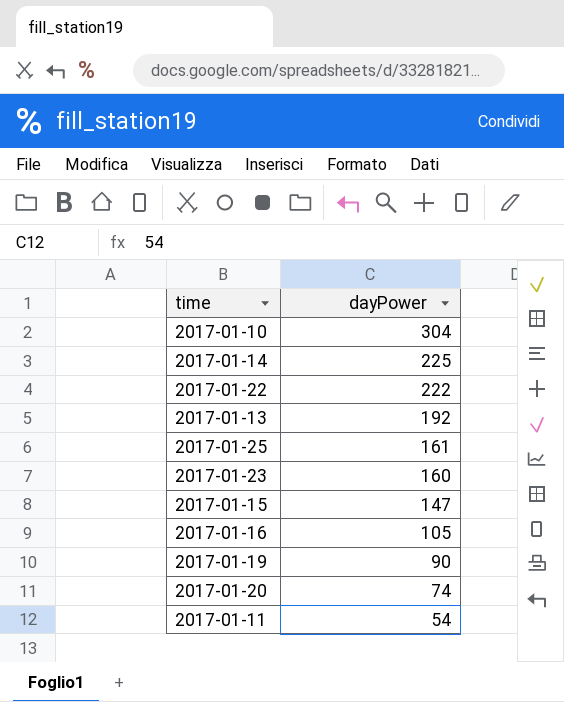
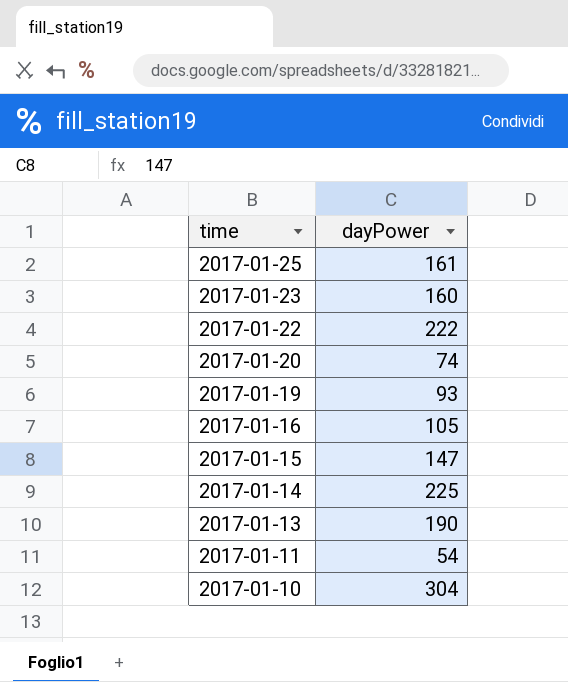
row order: dayPower descending -> time descending
2017-01-19 | dayPower: 90 -> 93
2017-01-13 | dayPower: 192 -> 190

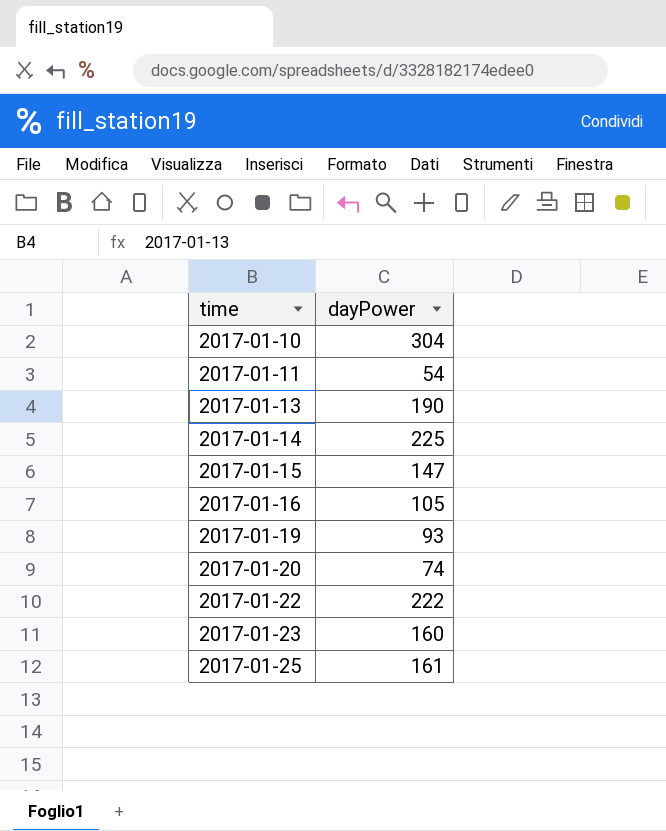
row order: time descending -> time ascending

